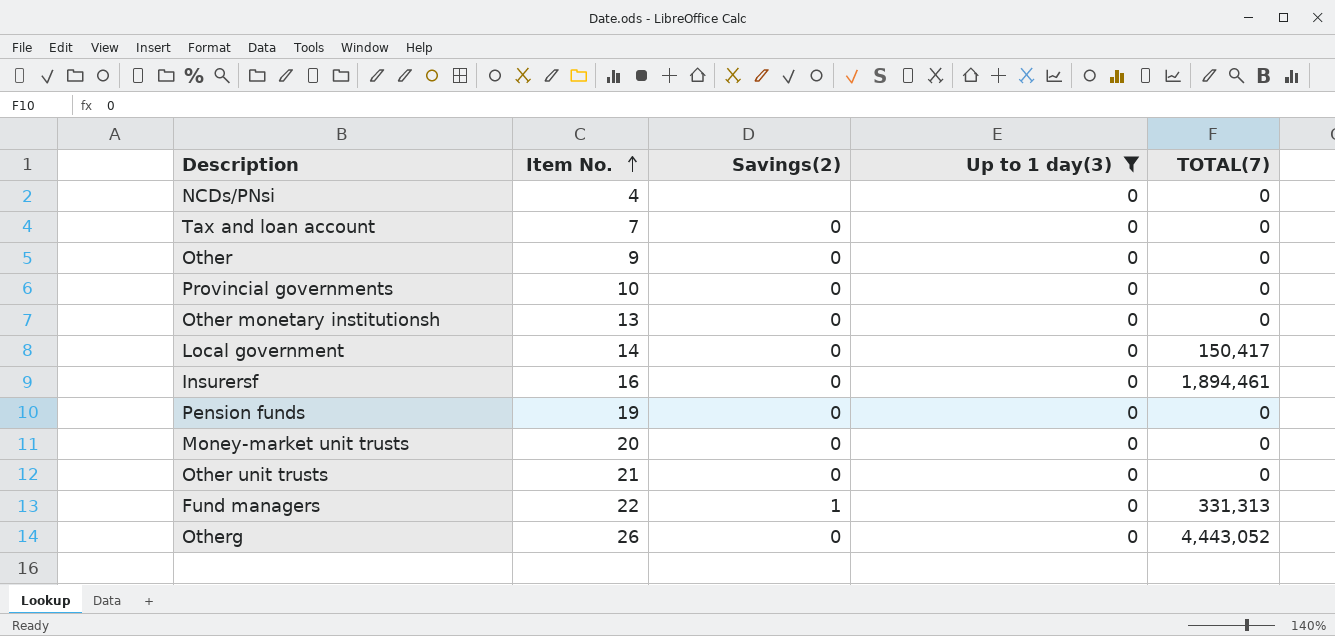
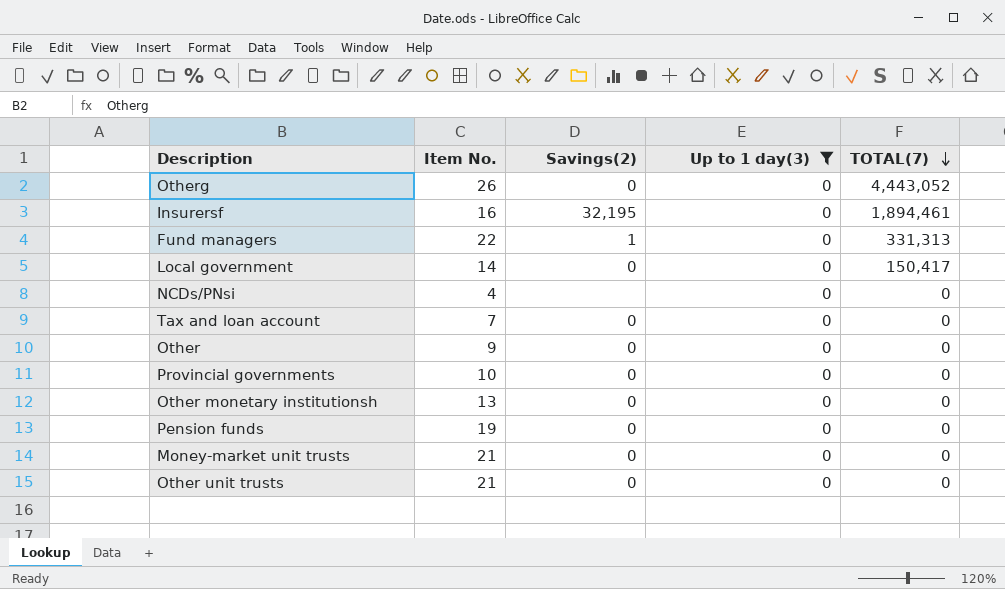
row order: Item No. ascending -> TOTAL(7) descending
Insurersf | Savings(2): 0 -> 32,195
Money-market unit trusts | Item No.: 20 -> 21

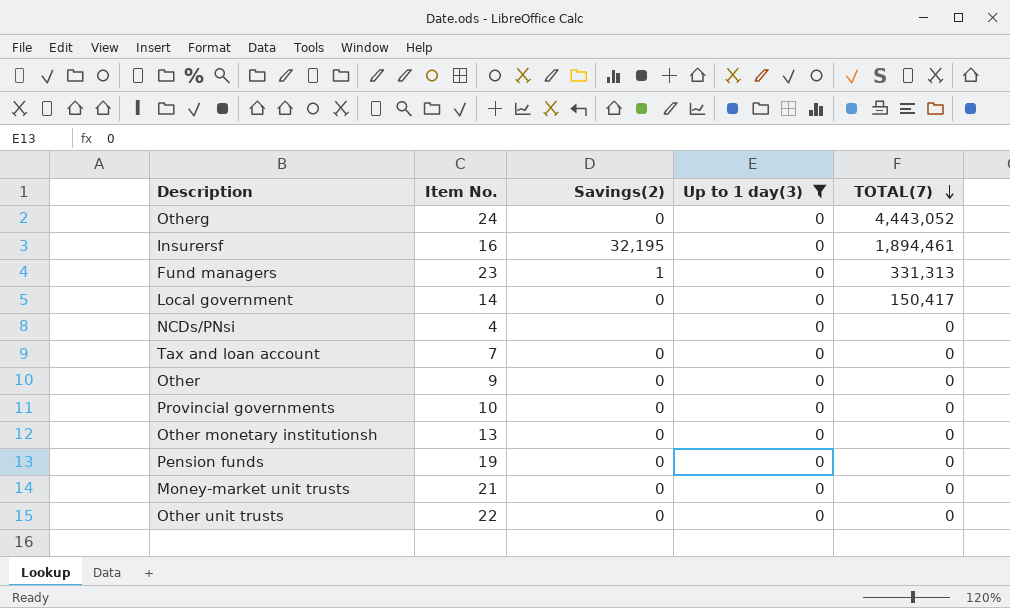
Otherg | Item No.: 26 -> 24
Fund managers | Item No.: 22 -> 23
Other unit trusts | Item No.: 21 -> 22

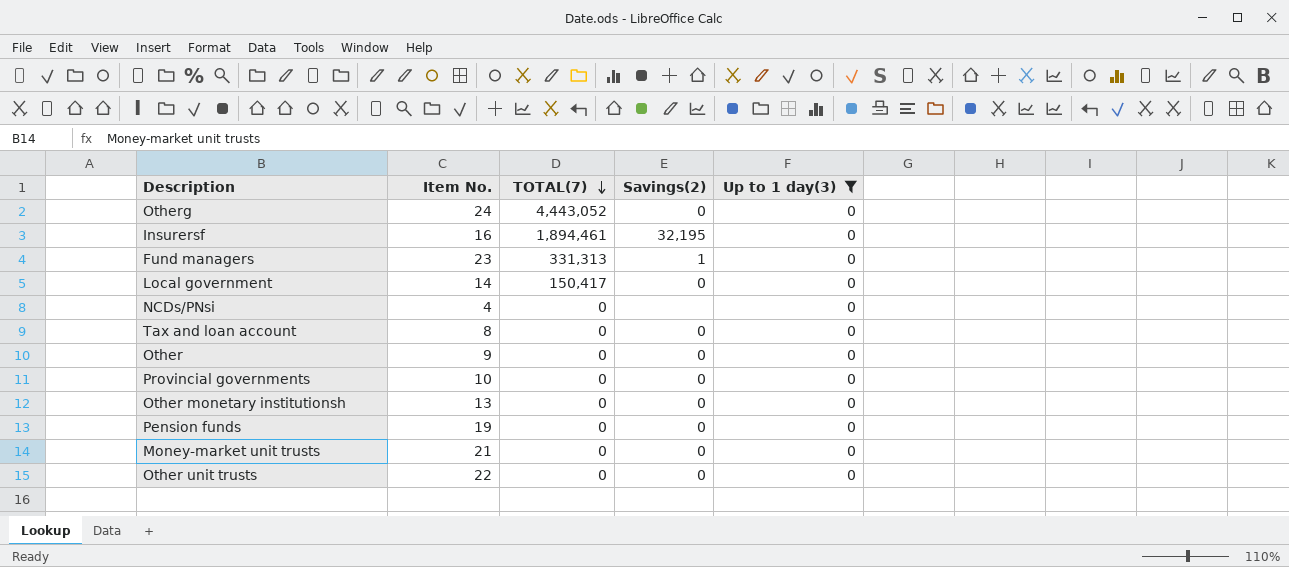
column TOTAL(7) | position: 5 -> 3
Tax and loan account | Item No.: 7 -> 8

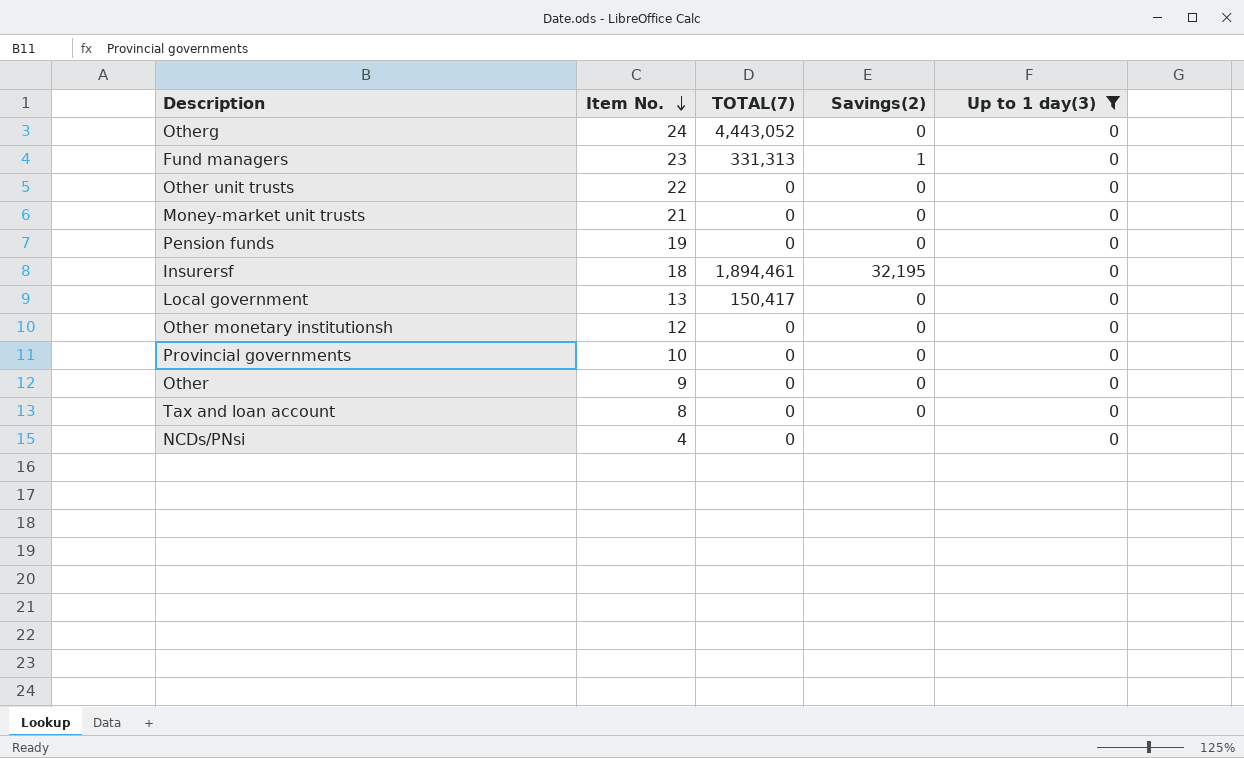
row order: TOTAL(7) descending -> Item No. descending
Insurersf | Item No.: 16 -> 18
Local government | Item No.: 14 -> 13
Other monetary institutionsh | Item No.: 13 -> 12

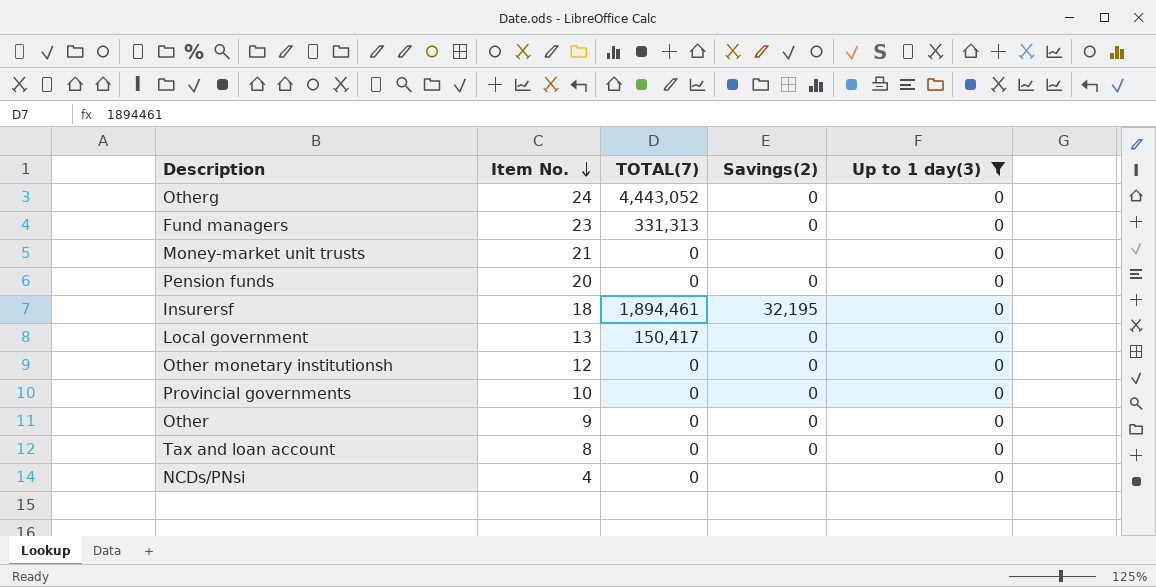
row Other unit trusts: 22 | 0 | 0 | 0 -> none
Fund managers | Savings(2): 1 -> 0
Money-market unit trusts | Savings(2): 0 -> none
Pension funds | Item No.: 19 -> 20

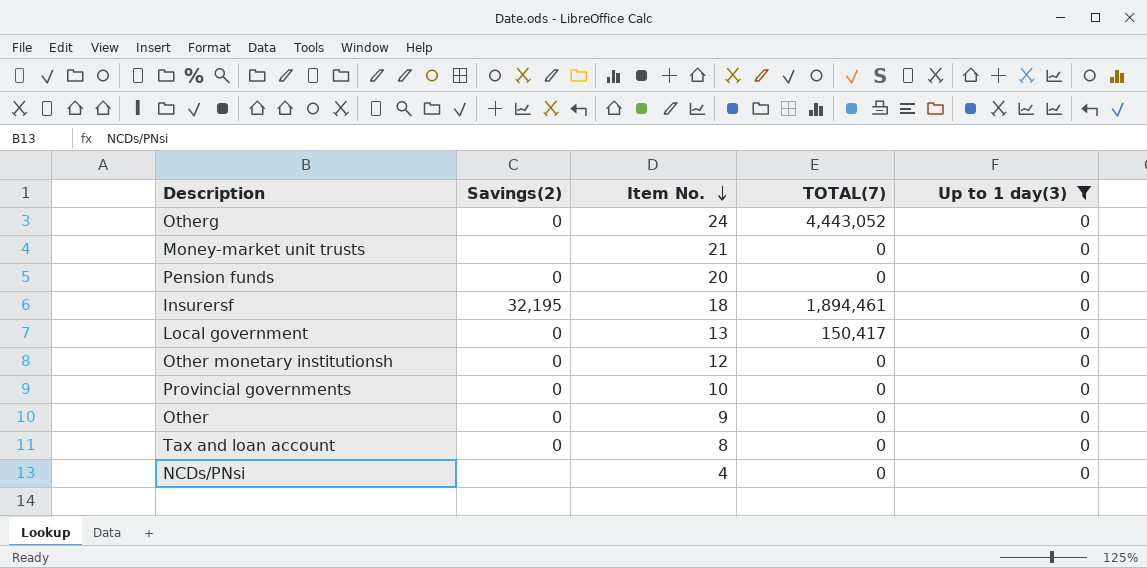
column Savings(2) | position: 4 -> 2
row Fund managers: 23 | 331,313 | 0 | 0 -> none

